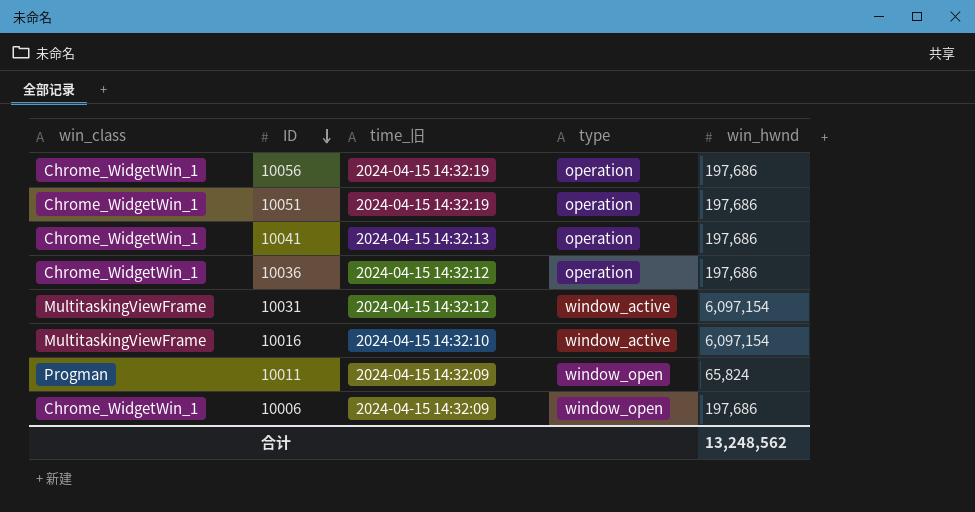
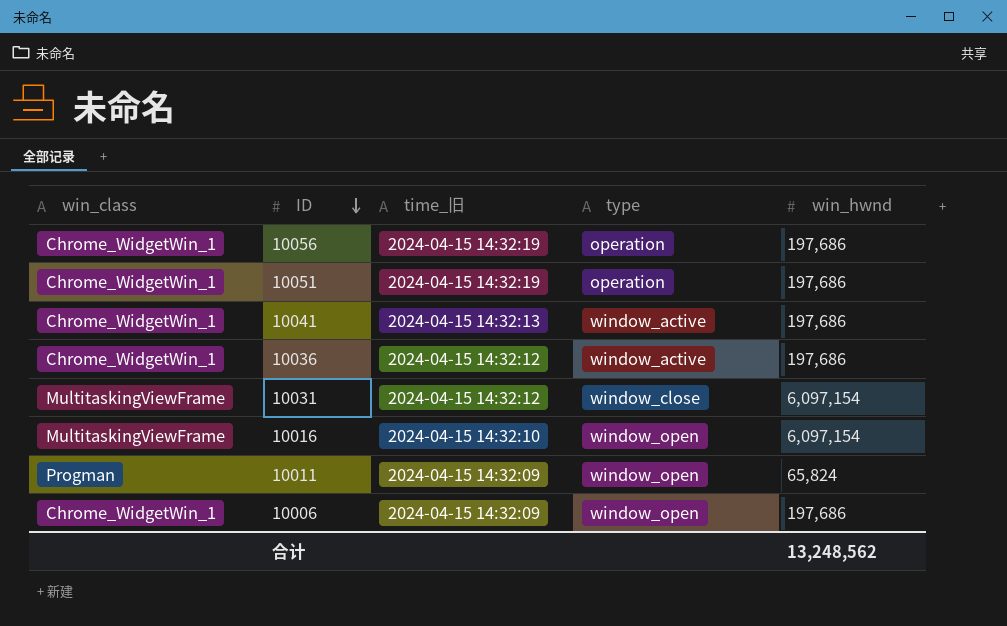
10041 | type: operation -> window_active
10036 | type: operation -> window_active
10031 | type: window_active -> window_close
10016 | type: window_active -> window_open

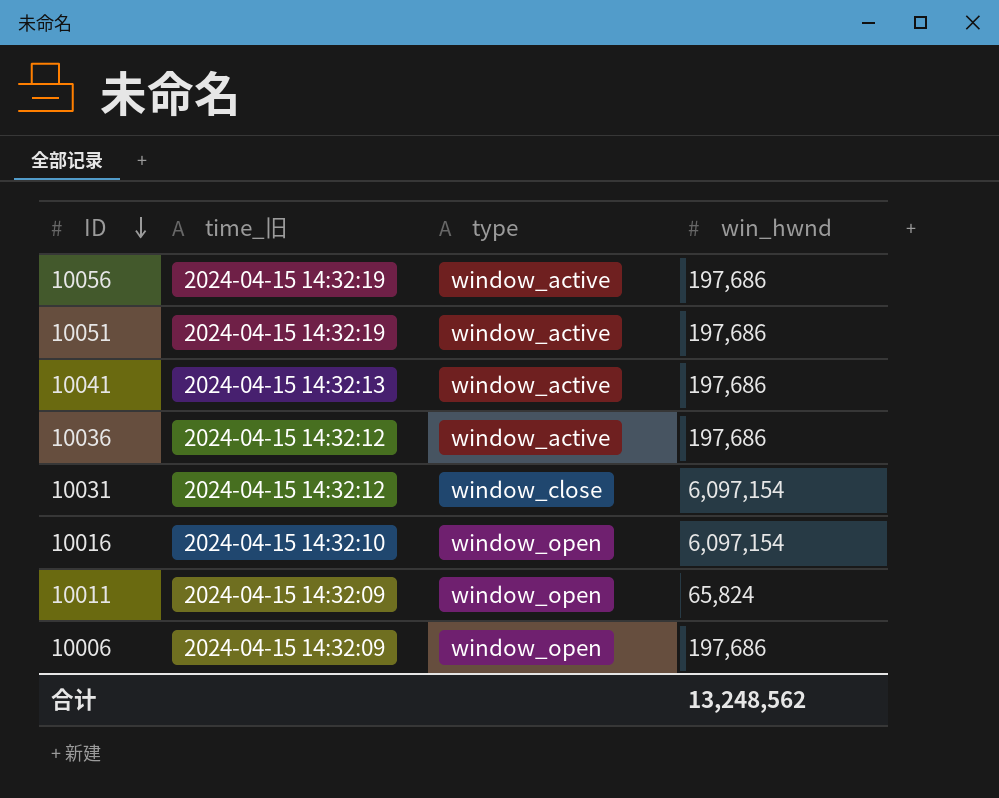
column win_class | position: 1 -> none
10056 | type: operation -> window_active
10051 | type: operation -> window_active

